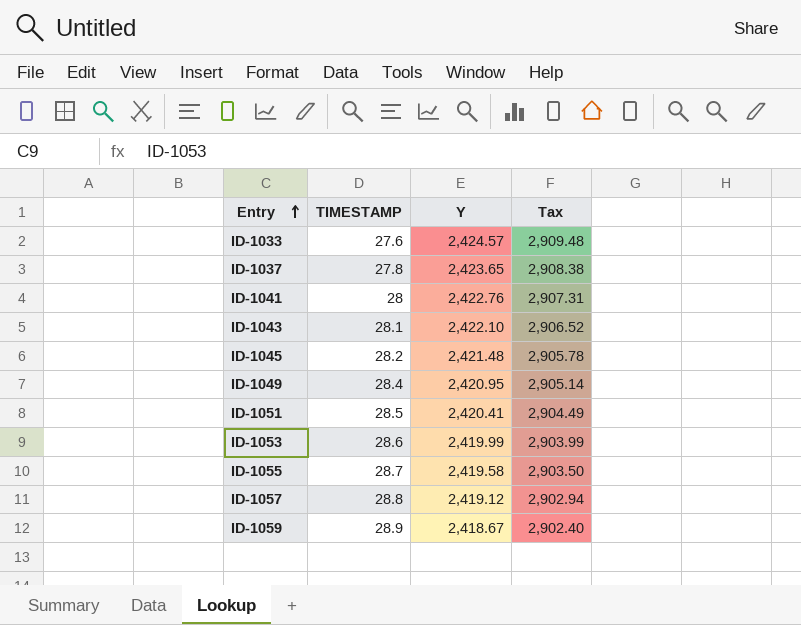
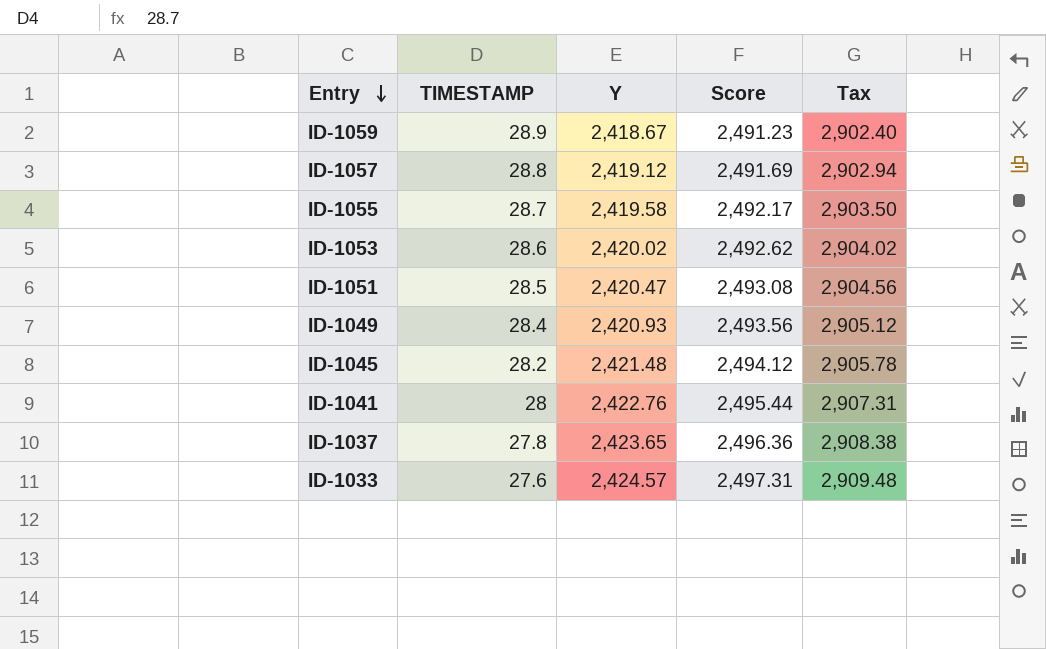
row order: Entry ascending -> Entry descending
column Score | formula: none -> [Y] * 1.03
row ID-1043: 28.1 | 2,422.10 | 2,906.52 -> none
ID-1053 | Y: 2,419.99 -> 2,420.02
ID-1053 | Tax: 2,903.99 -> 2,904.02
ID-1051 | Y: 2,420.41 -> 2,420.47
ID-1051 | Tax: 2,904.49 -> 2,904.56
ID-1049 | Y: 2,420.95 -> 2,420.93
ID-1049 | Tax: 2,905.14 -> 2,905.12

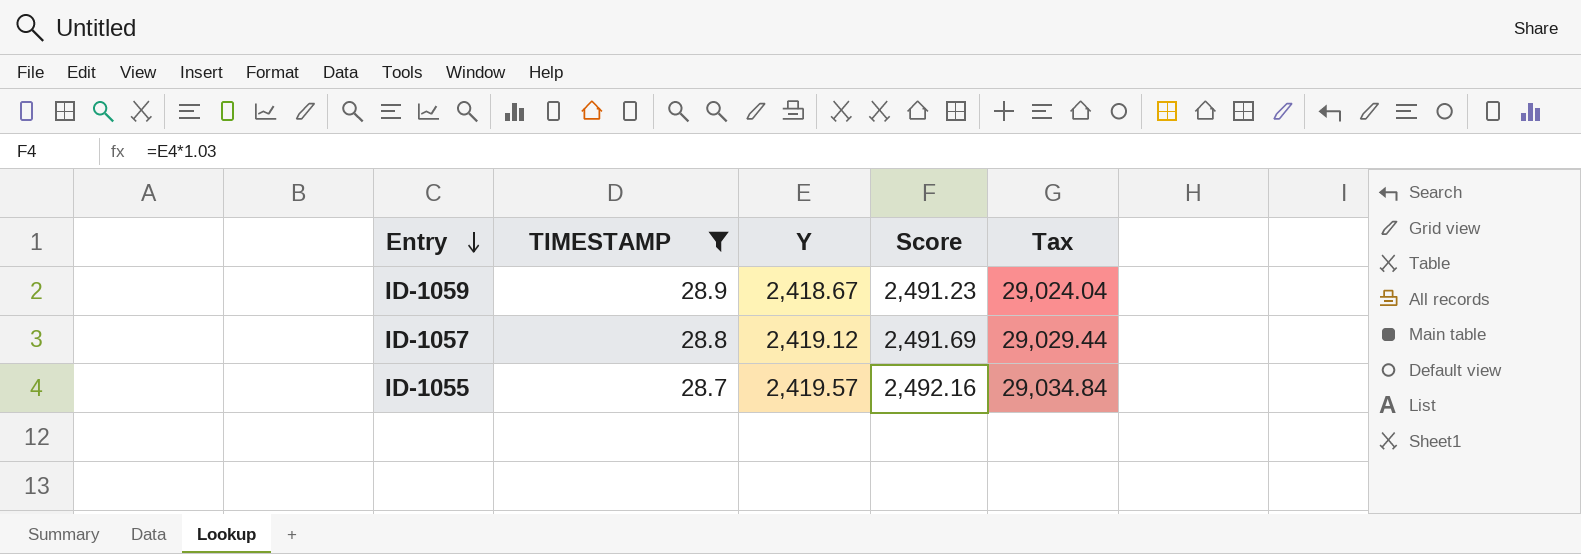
filter: none -> TIMESTAMP >= 28.7
column Tax | formula: [Y] * 1.2 -> [Y] * 12
ID-1055 | Y: 2,419.58 -> 2,419.57
ID-1055 | Score: 2,492.17 -> 2,492.16

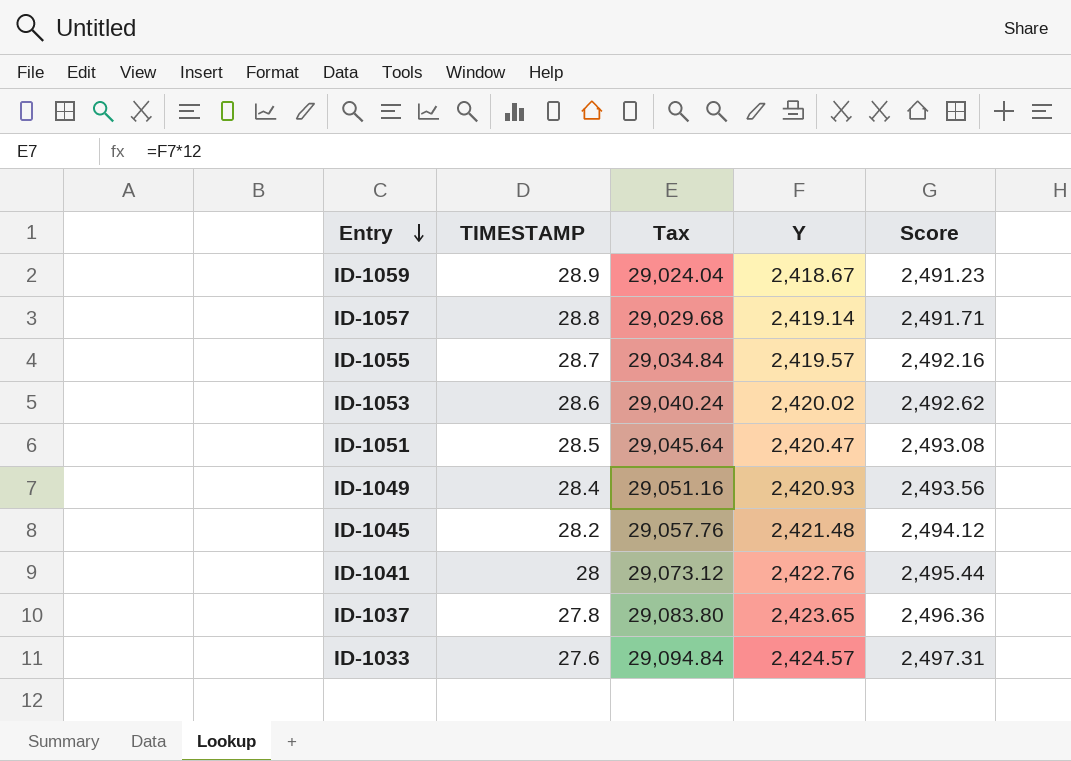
filter: TIMESTAMP >= 28.7 -> none
column Tax | position: 5 -> 3
ID-1057 | Tax: 29,029.44 -> 29,029.68
ID-1057 | Y: 2,419.12 -> 2,419.14
ID-1057 | Score: 2,491.69 -> 2,491.71

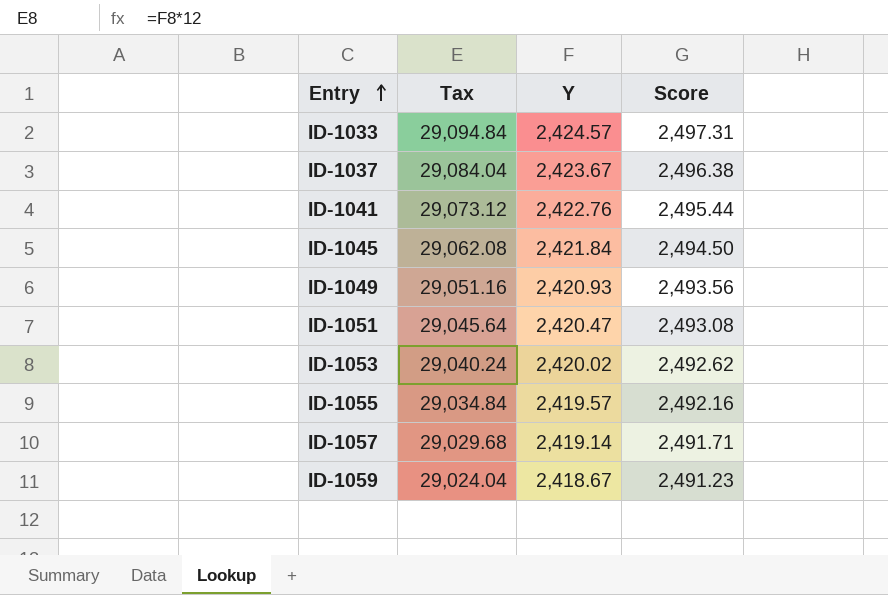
row order: Entry descending -> Entry ascending
column TIMESTAMP | position: 2 -> none
ID-1037 | Tax: 29,083.80 -> 29,084.04
ID-1037 | Y: 2,423.65 -> 2,423.67
ID-1037 | Score: 2,496.36 -> 2,496.38
ID-1045 | Tax: 29,057.76 -> 29,062.08
ID-1045 | Y: 2,421.48 -> 2,421.84
ID-1045 | Score: 2,494.12 -> 2,494.50

